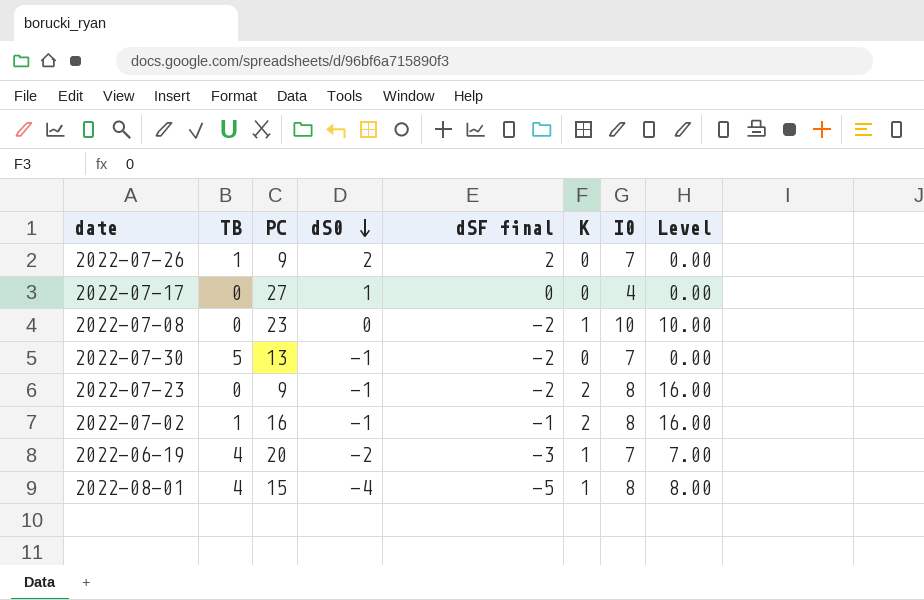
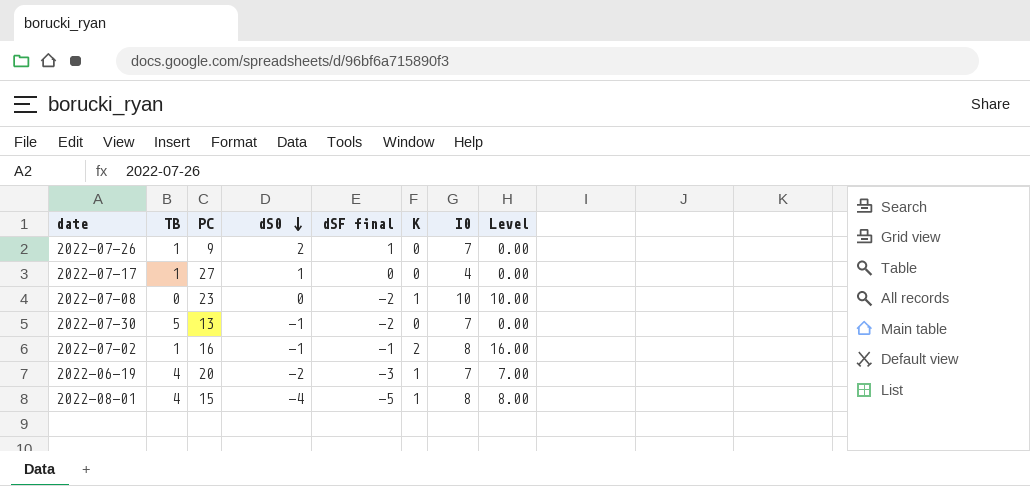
row 2022-07-23: 0 | 9 | -1 | -2 | 2 | 8 | 16.00 -> none
2022-07-26 | dSF final: 2 -> 1
2022-07-17 | TB: 0 -> 1

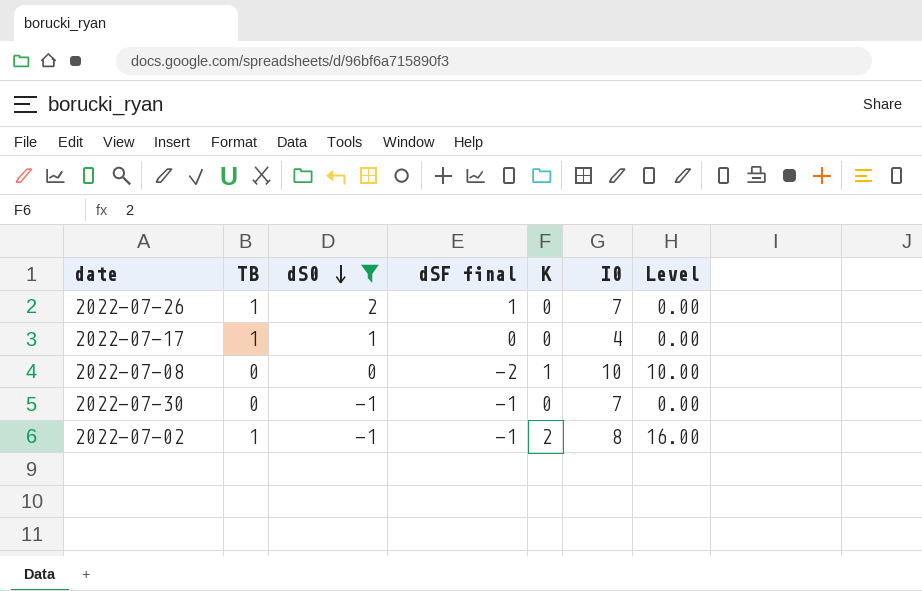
filter: none -> dS0 >= -1
column PC | position: 3 -> none
2022-07-30 | TB: 5 -> 0
2022-07-30 | dSF final: -2 -> -1

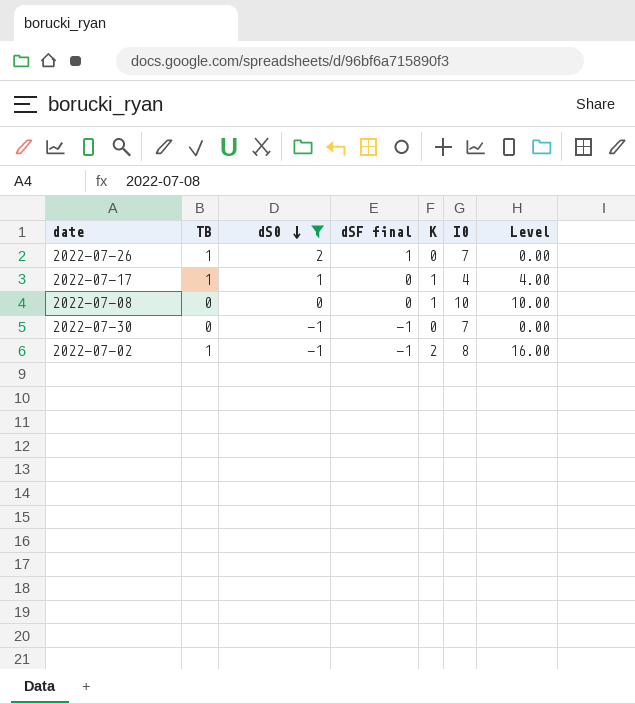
2022-07-17 | K: 0 -> 1
2022-07-17 | Level: 0.00 -> 4.00
2022-07-08 | dSF final: -2 -> 0

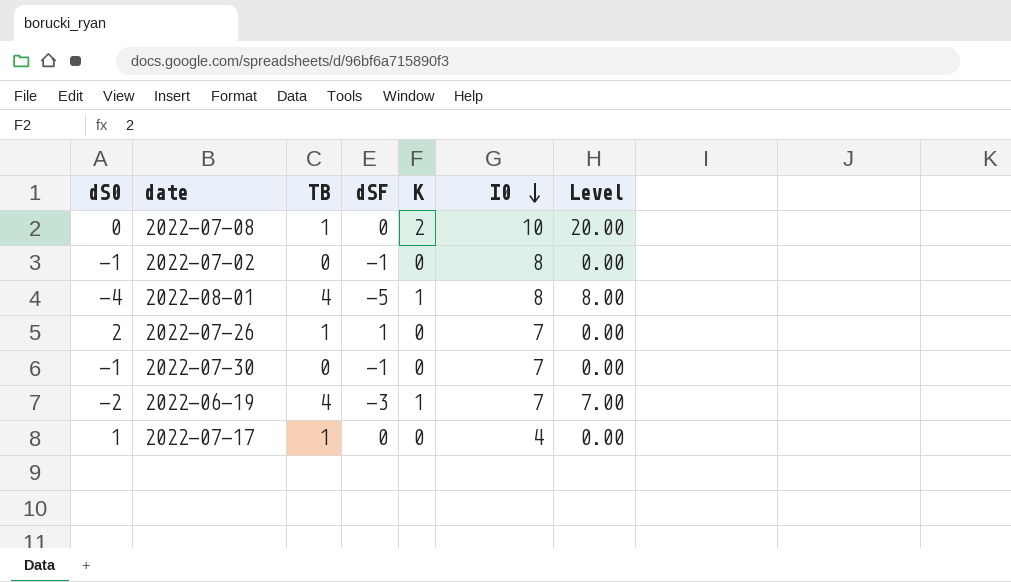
filter: dS0 >= -1 -> none
row order: dS0 descending -> I0 descending
column dS0 | position: 3 -> 1
column name: dSF final -> dSF
2022-07-08 | TB: 0 -> 1
2022-07-08 | K: 1 -> 2
2022-07-08 | Level: 10.00 -> 20.00
2022-07-02 | TB: 1 -> 0
2022-07-02 | K: 2 -> 0
2022-07-02 | Level: 16.00 -> 0.00
2022-07-17 | K: 1 -> 0
2022-07-17 | Level: 4.00 -> 0.00

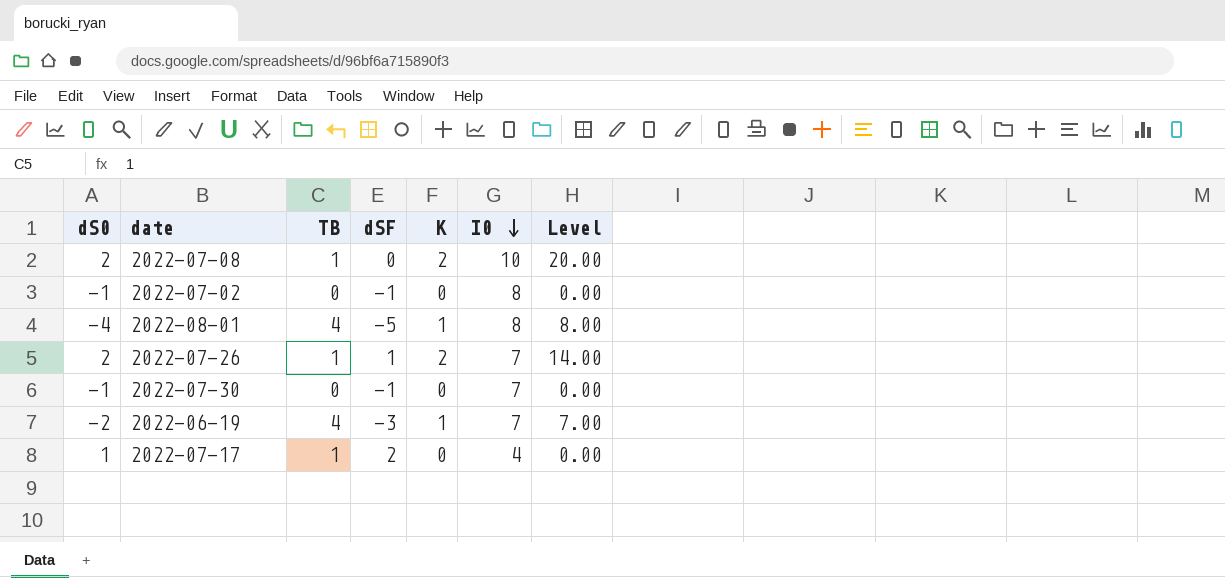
2022-07-08 | dS0: 0 -> 2
2022-07-26 | K: 0 -> 2
2022-07-26 | Level: 0.00 -> 14.00
2022-07-17 | dSF: 0 -> 2

